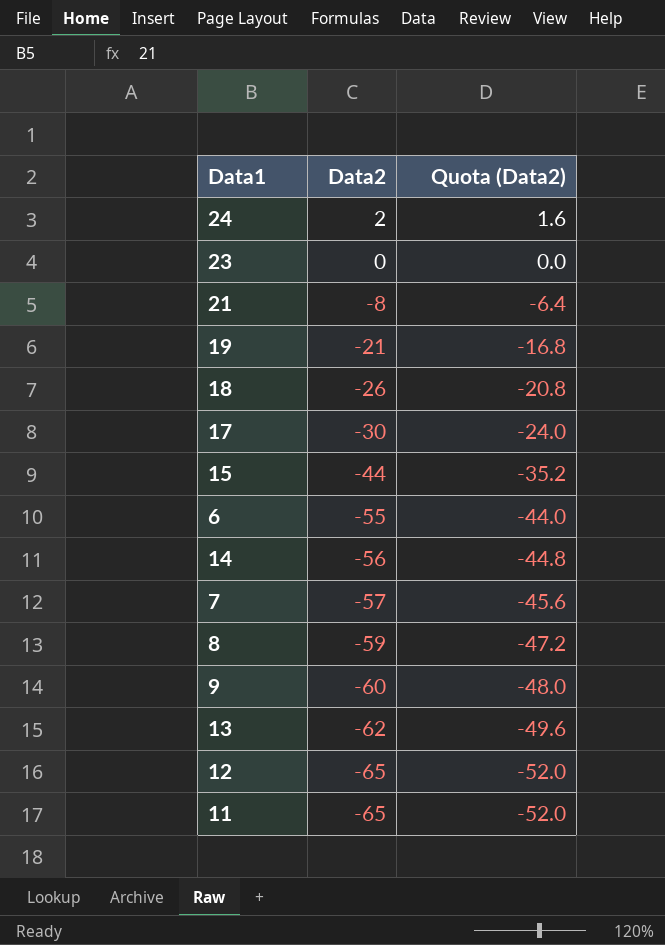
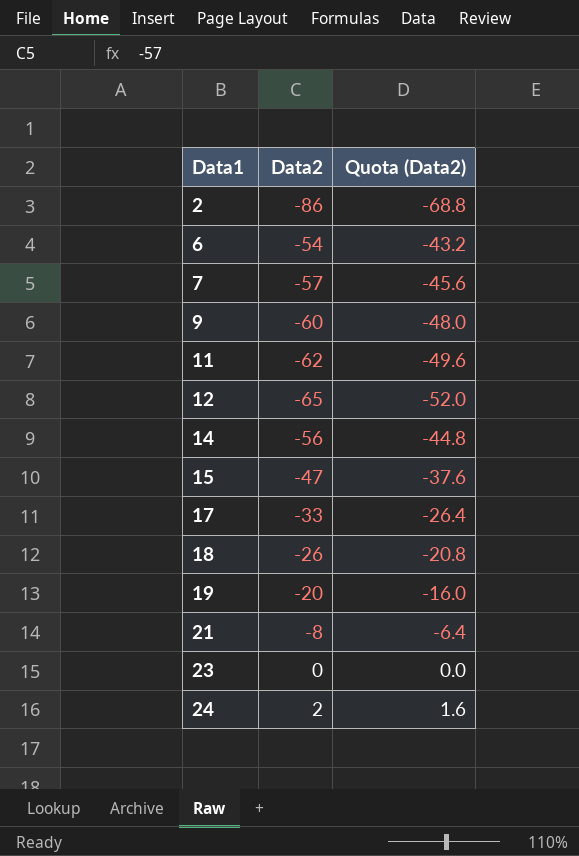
row order: Data2 descending -> Data1 ascending
row 8: -59 | -47.2 -> none
row 13: -62 | -49.6 -> none
row 2: none -> -86 | -68.8
6 | Data2: -55 -> -54
6 | Quota (Data2): -44.0 -> -43.2
11 | Data2: -65 -> -62
11 | Quota (Data2): -52.0 -> -49.6
15 | Data2: -44 -> -47
15 | Quota (Data2): -35.2 -> -37.6
17 | Data2: -30 -> -33
17 | Quota (Data2): -24.0 -> -26.4
19 | Data2: -21 -> -20
19 | Quota (Data2): -16.8 -> -16.0

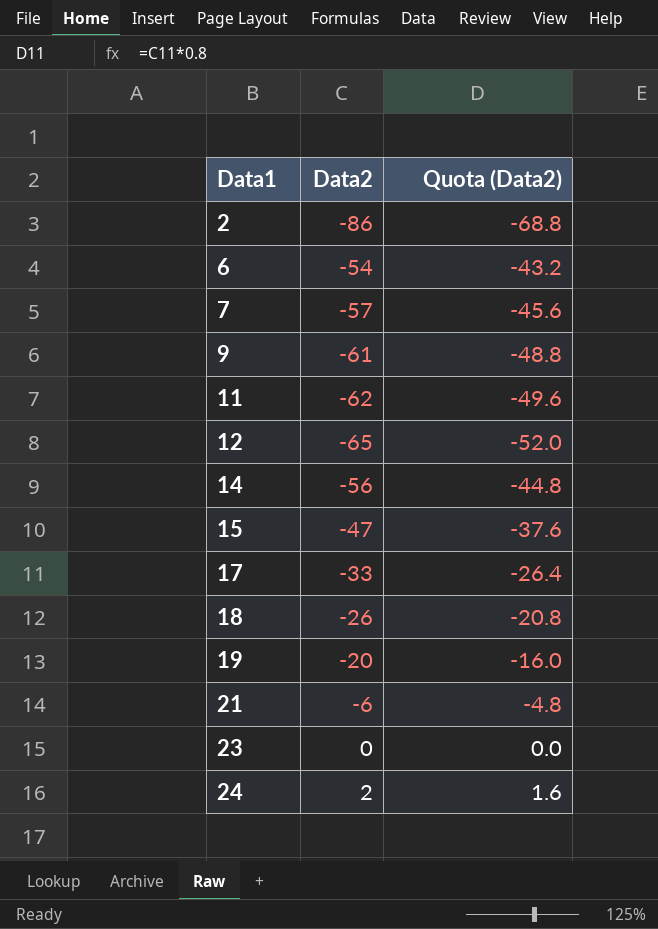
9 | Data2: -60 -> -61
9 | Quota (Data2): -48.0 -> -48.8
21 | Data2: -8 -> -6
21 | Quota (Data2): -6.4 -> -4.8

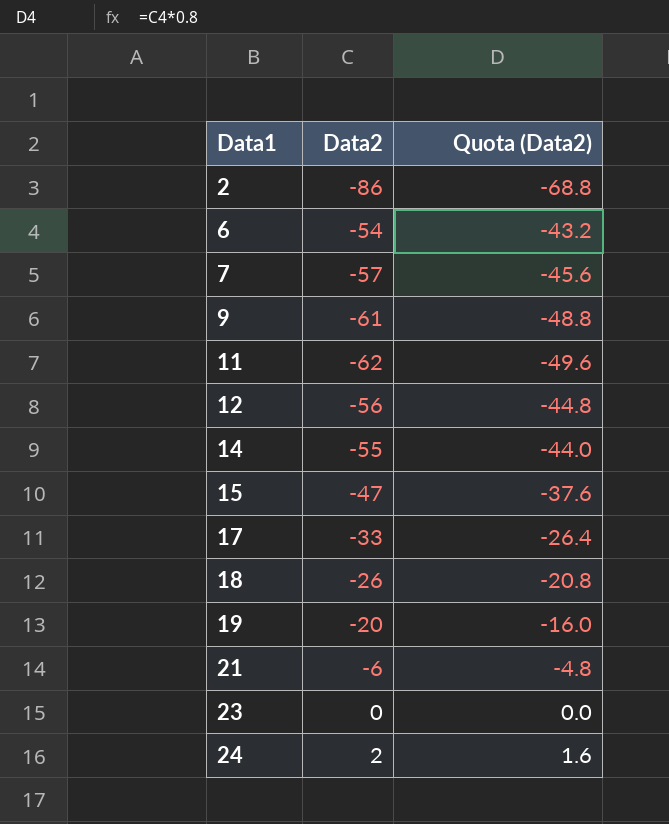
12 | Data2: -65 -> -56
12 | Quota (Data2): -52.0 -> -44.8
14 | Data2: -56 -> -55
14 | Quota (Data2): -44.8 -> -44.0

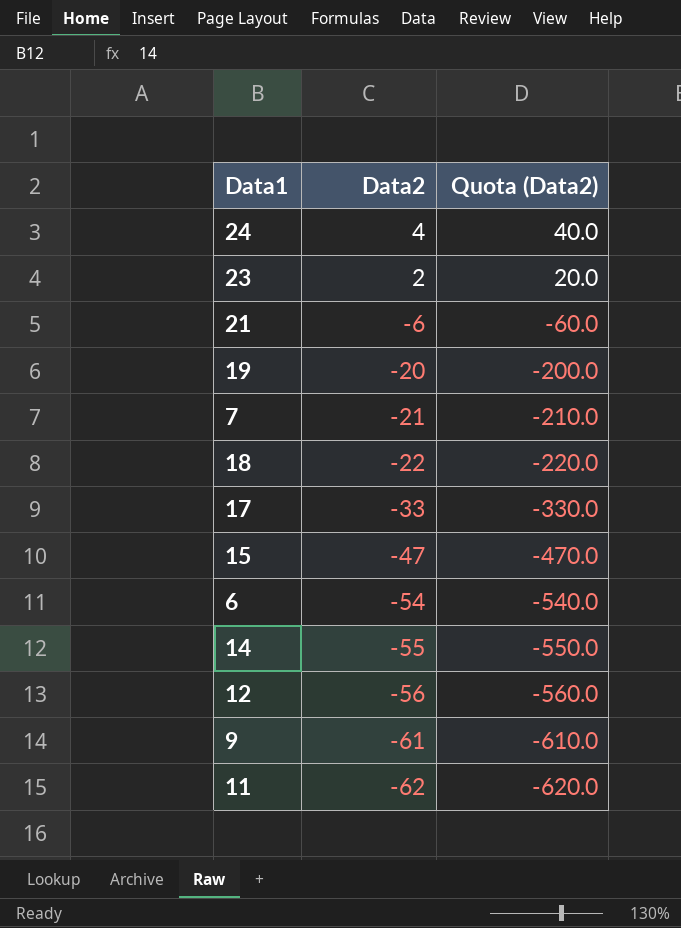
row order: Data1 ascending -> Data2 descending
column Quota (Data2) | formula: [Data2] * 0.8 -> [Data2] * 10
row 2: -86 | -68.8 -> none
24 | Data2: 2 -> 4
23 | Data2: 0 -> 2
7 | Data2: -57 -> -21
18 | Data2: -26 -> -22

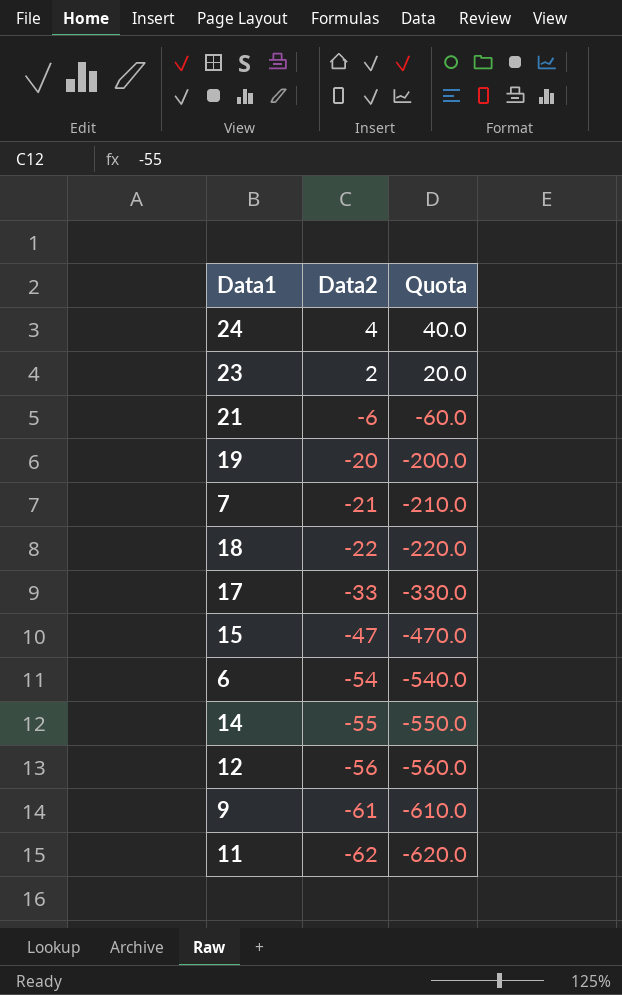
column name: Quota (Data2) -> Quota

